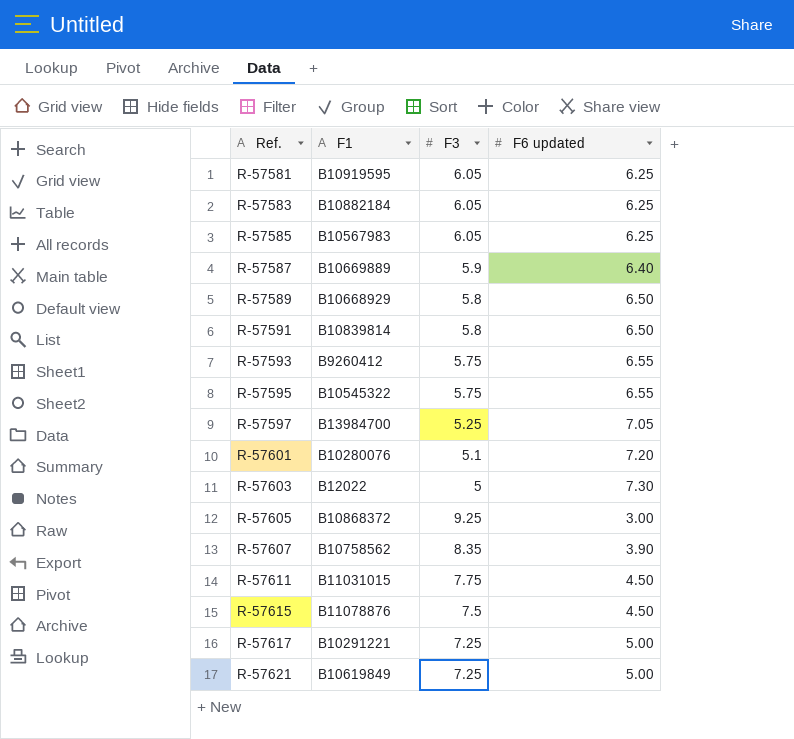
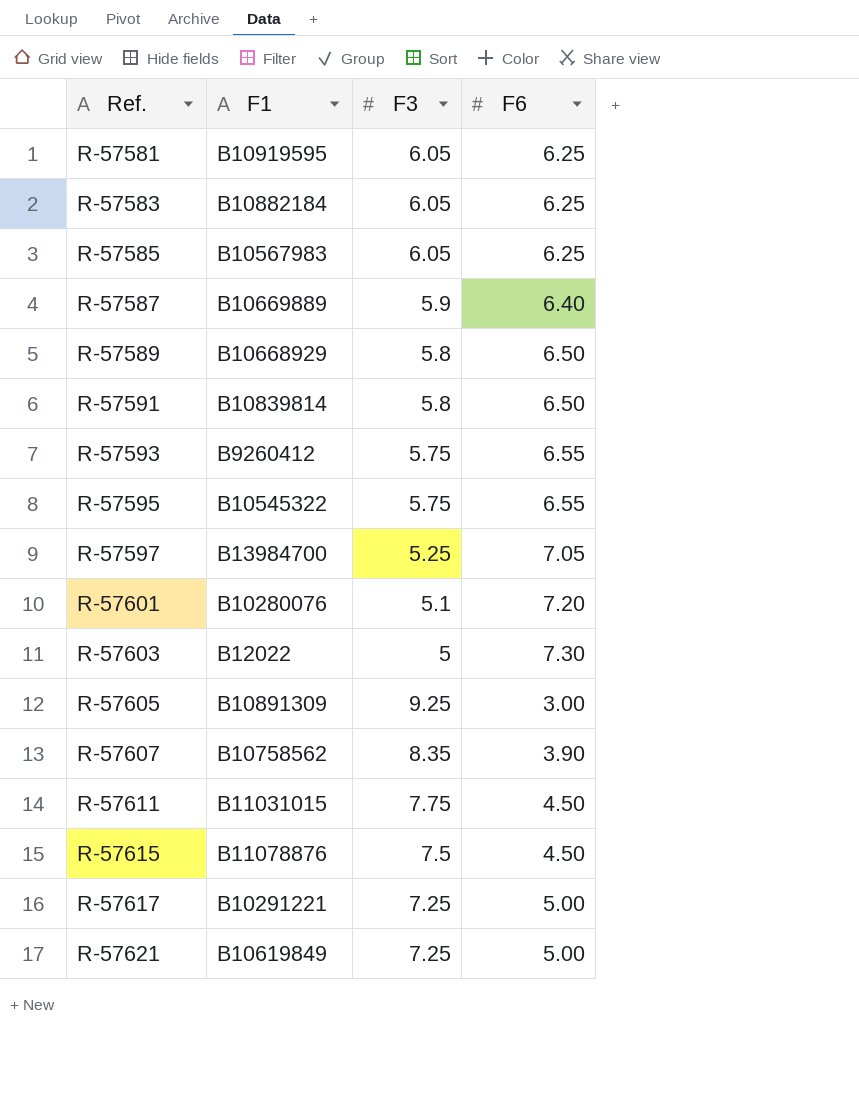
column name: F6 updated -> F6
R-57605 | F1: B10868372 -> B10891309

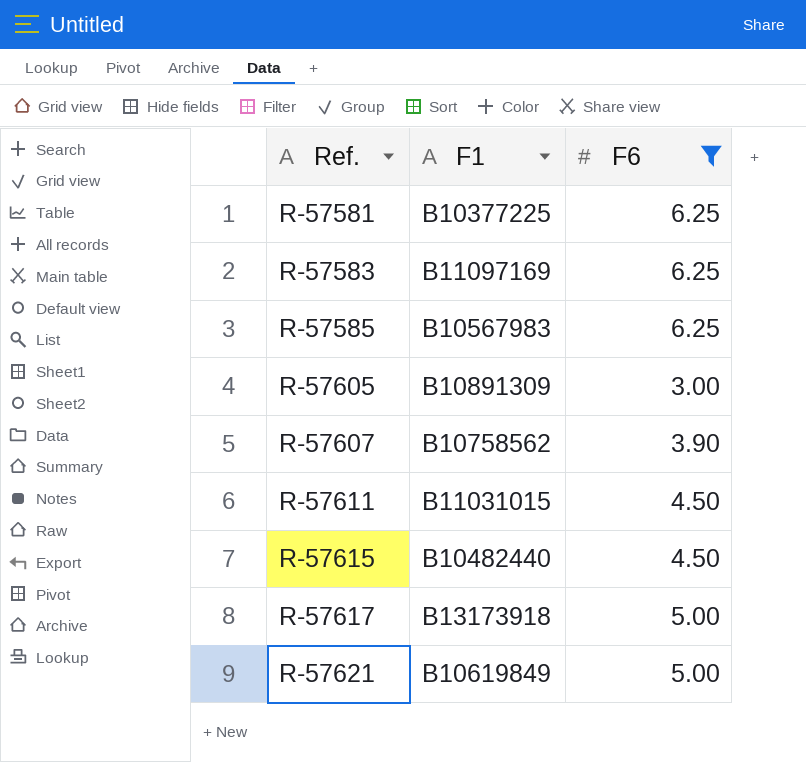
filter: none -> F6 <= 6.25
column F3 | position: 3 -> none
R-57581 | F1: B10919595 -> B10377225
R-57583 | F1: B10882184 -> B11097169
R-57615 | F1: B11078876 -> B10482440
R-57617 | F1: B10291221 -> B13173918

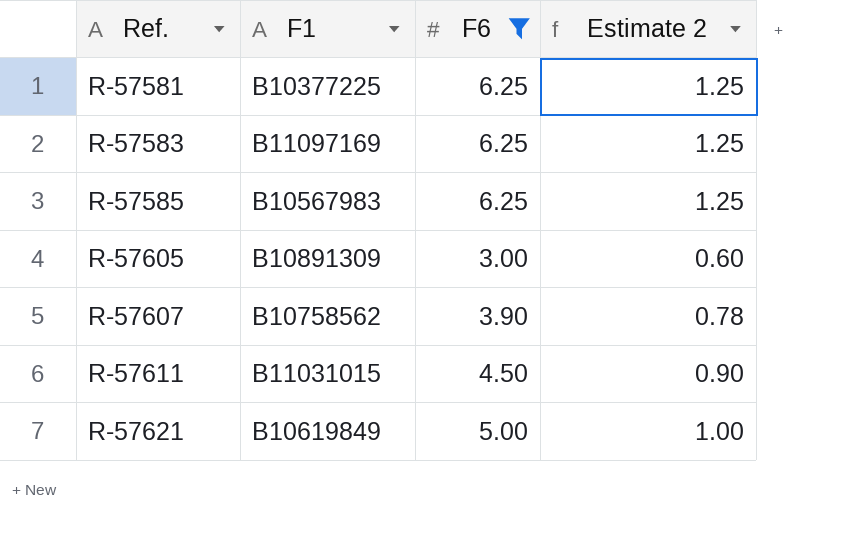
column Estimate 2 | formula: none -> [F6] * 0.2
row R-57615: B10482440 | 4.50 -> none
row R-57617: B13173918 | 5.00 -> none

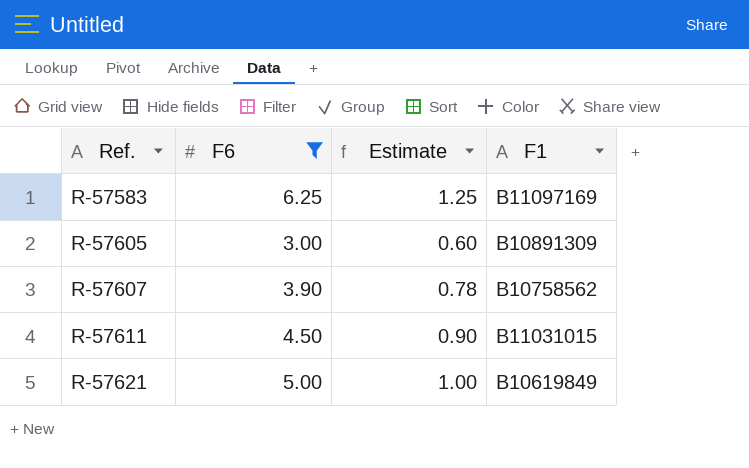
column name: Estimate 2 -> Estimate
column F1 | position: 2 -> 4
row R-57581: B10377225 | 6.25 | 1.25 -> none
row R-57585: B10567983 | 6.25 | 1.25 -> none

